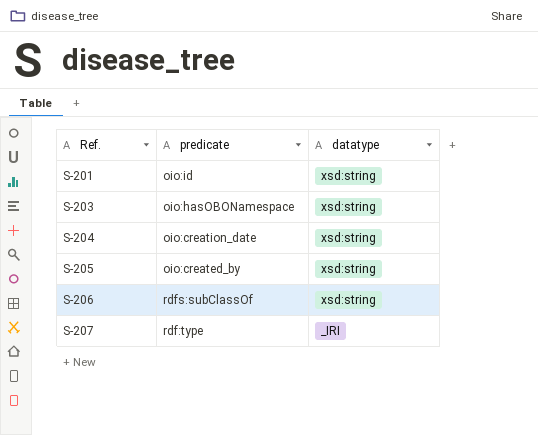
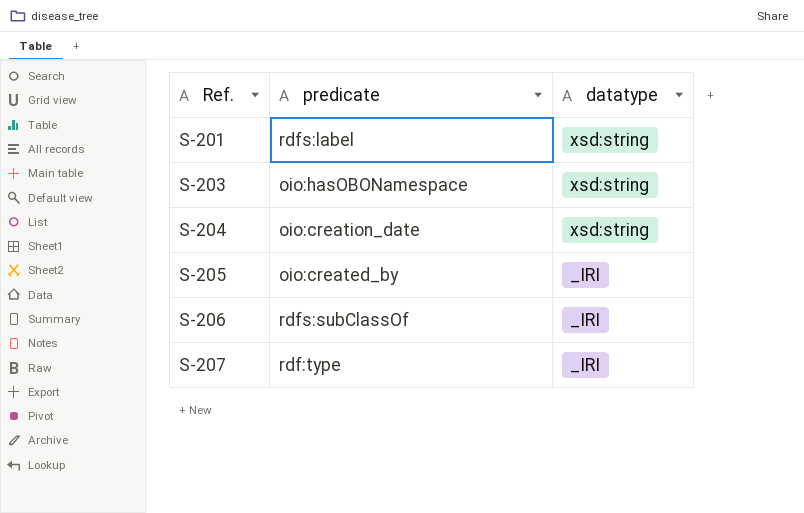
S-201 | predicate: oio:id -> rdfs:label
S-205 | datatype: xsd:string -> _IRI
S-206 | datatype: xsd:string -> _IRI

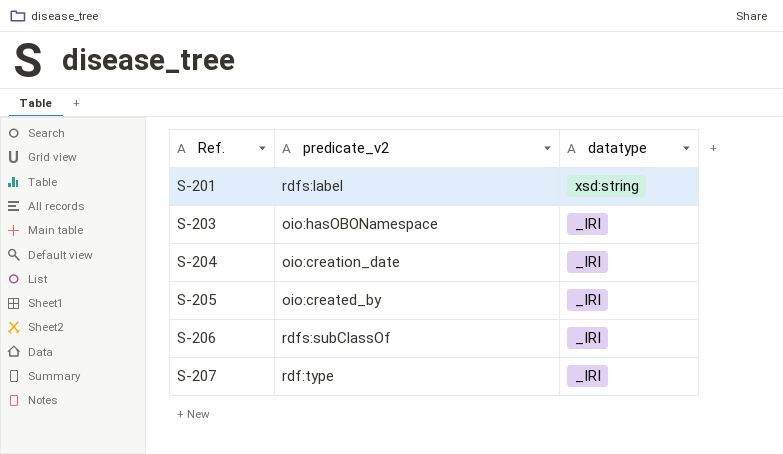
column name: predicate -> predicate_v2
S-203 | datatype: xsd:string -> _IRI
S-204 | datatype: xsd:string -> _IRI

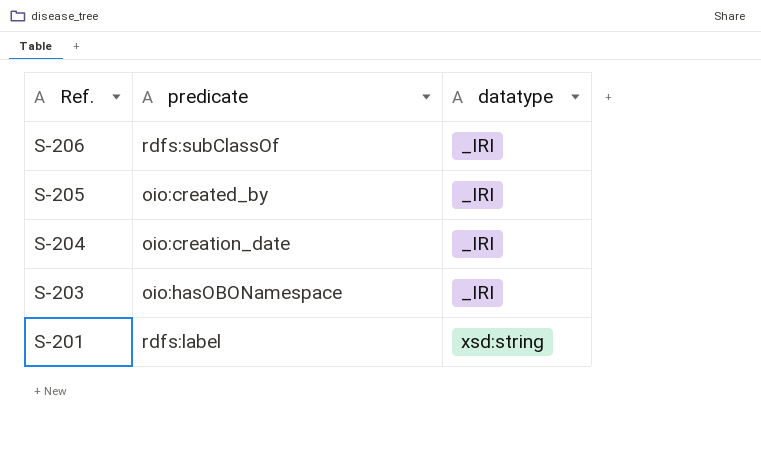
row order: Ref. ascending -> Ref. descending
column name: predicate_v2 -> predicate
row S-207: rdf:type | _IRI -> none

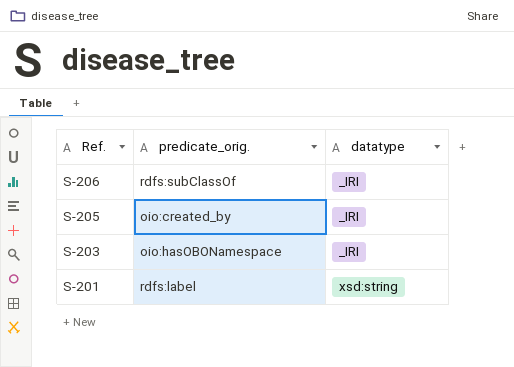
column name: predicate -> predicate_orig.
row S-204: oio:creation_date | _IRI -> none

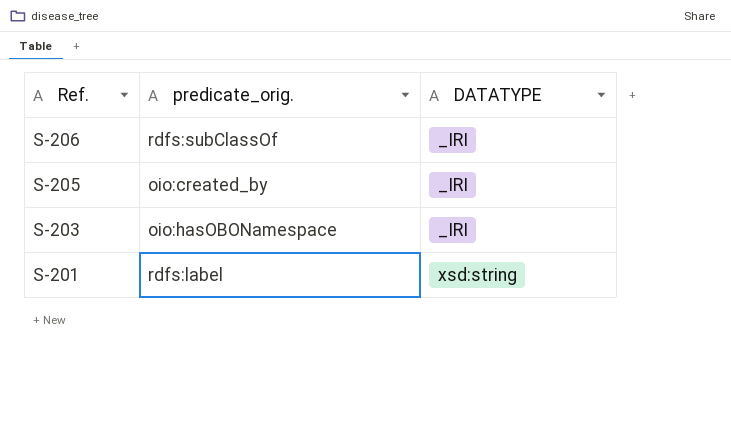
column name: datatype -> DATATYPE

